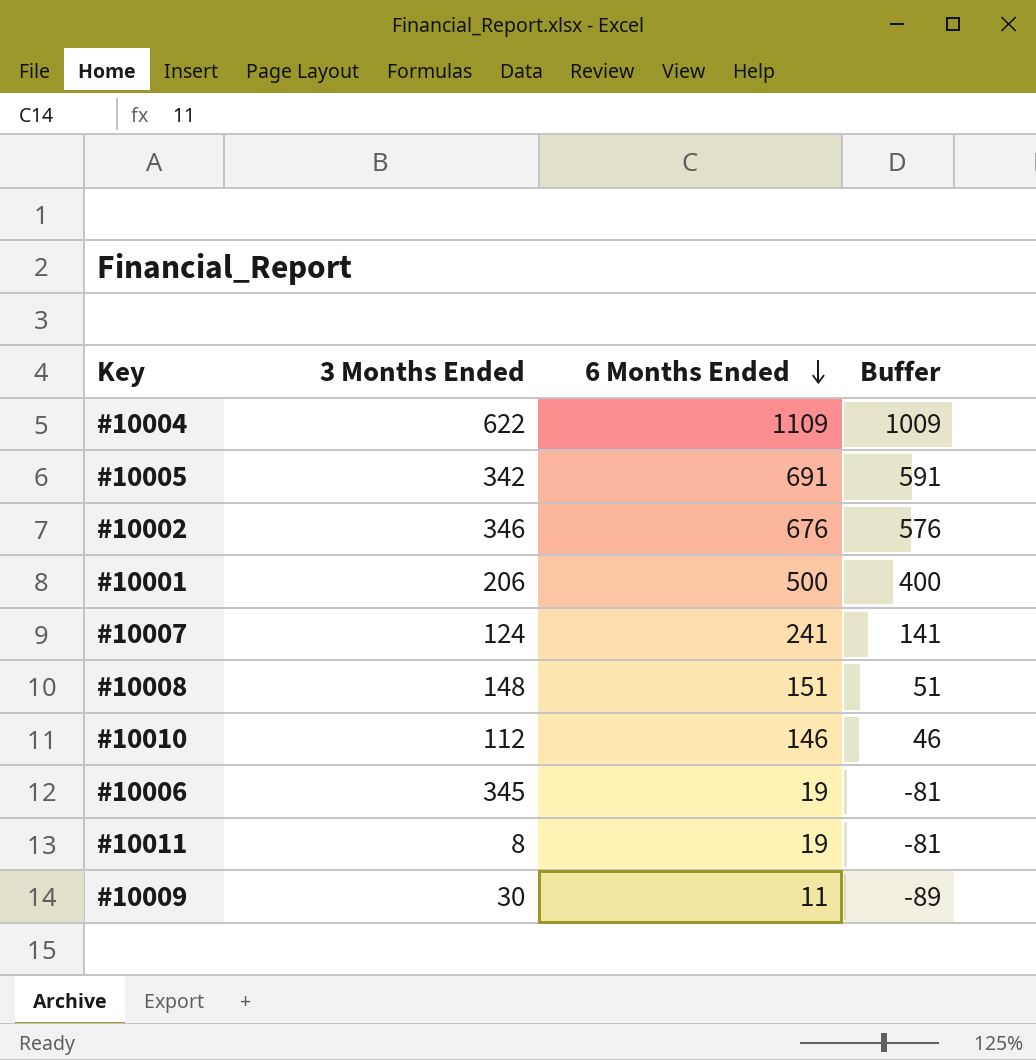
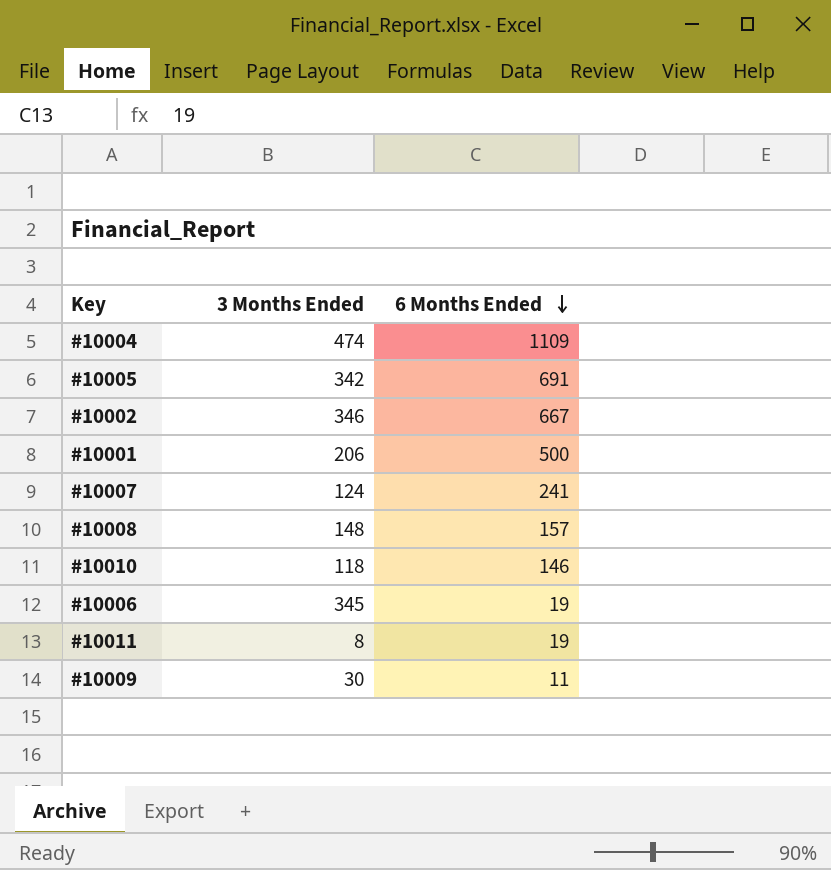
column Buffer | formula: [6 Months Ended] - 100 -> none
#10004 | 3 Months Ended: 622 -> 474
#10002 | 6 Months Ended: 676 -> 667
#10008 | 6 Months Ended: 151 -> 157
#10010 | 3 Months Ended: 112 -> 118

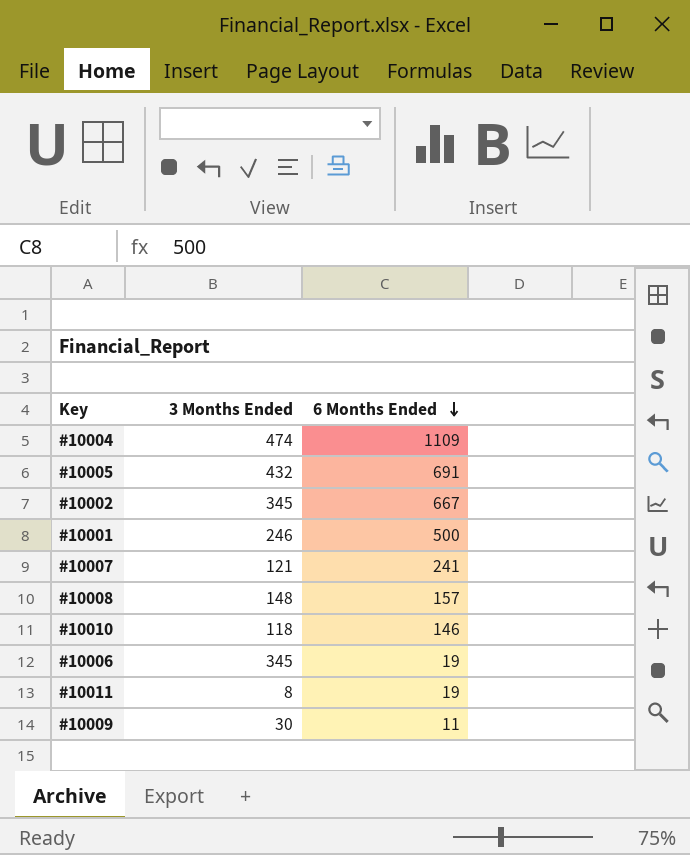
#10005 | 3 Months Ended: 342 -> 432
#10002 | 3 Months Ended: 346 -> 345
#10001 | 3 Months Ended: 206 -> 246
#10007 | 3 Months Ended: 124 -> 121

